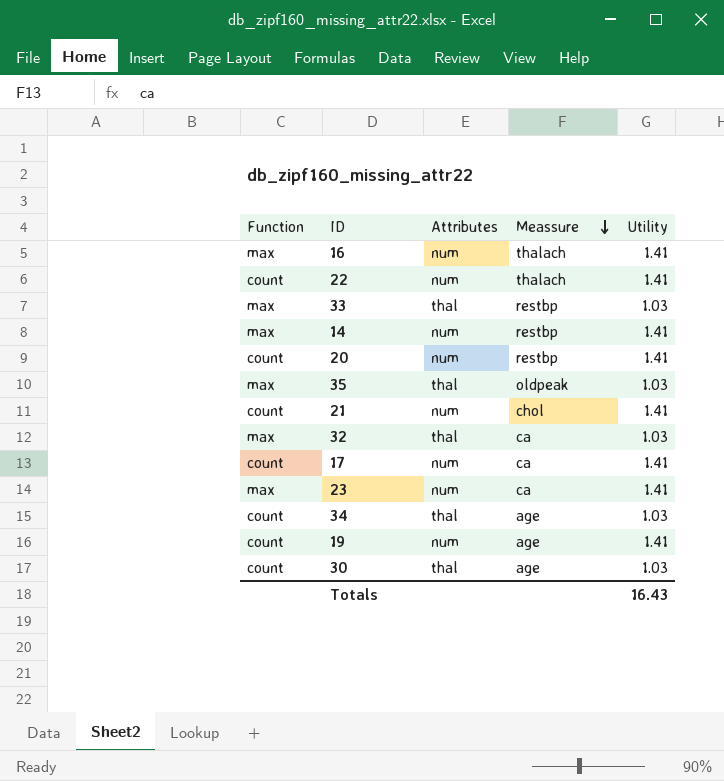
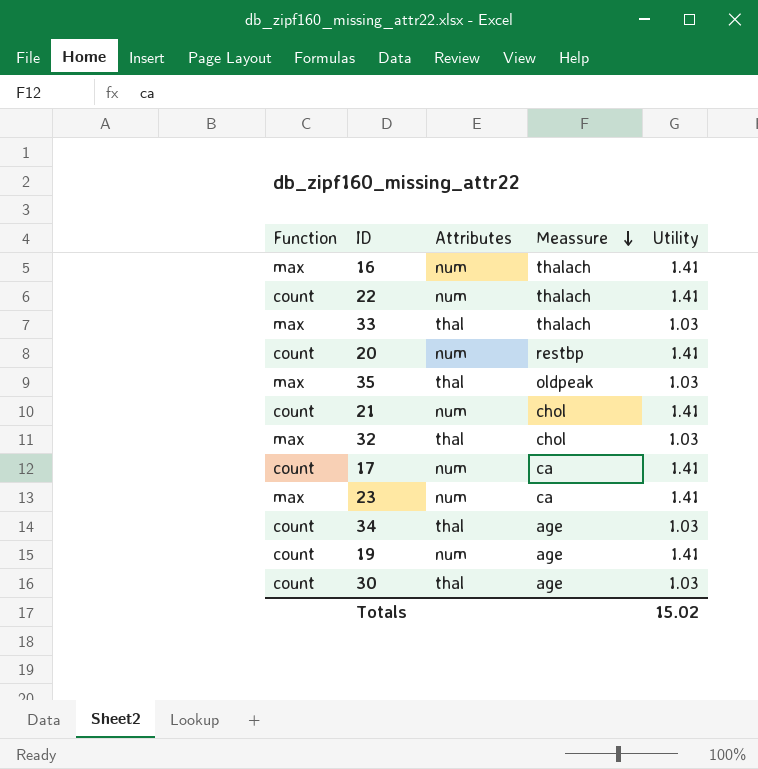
row 14: max | num | restbp | 1.41 -> none
33 | Meassure: restbp -> thalach
32 | Meassure: ca -> chol
Totals | Utility: 16.43 -> 15.02

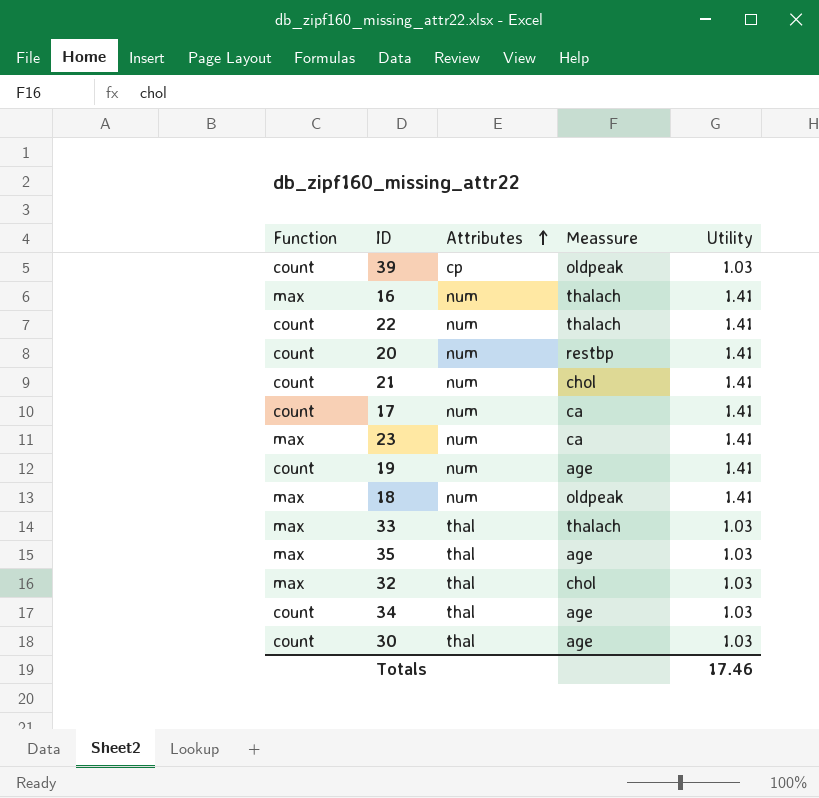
row order: Meassure descending -> Attributes ascending
row 39: none -> count | cp | oldpeak | 1.03
row 18: none -> max | num | oldpeak | 1.41
35 | Meassure: oldpeak -> age
Totals | Utility: 15.02 -> 17.46

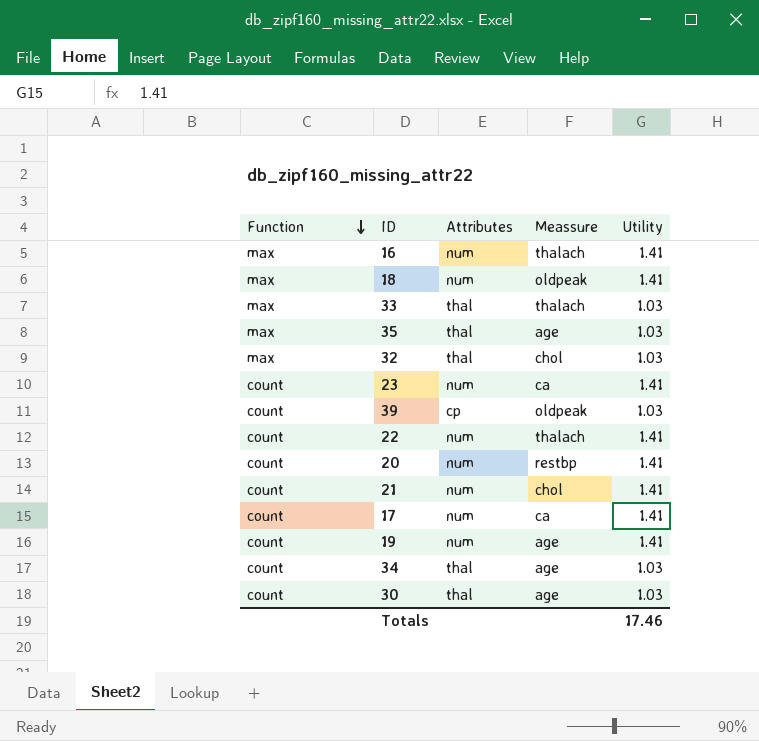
row order: Attributes ascending -> Function descending
23 | Function: max -> count

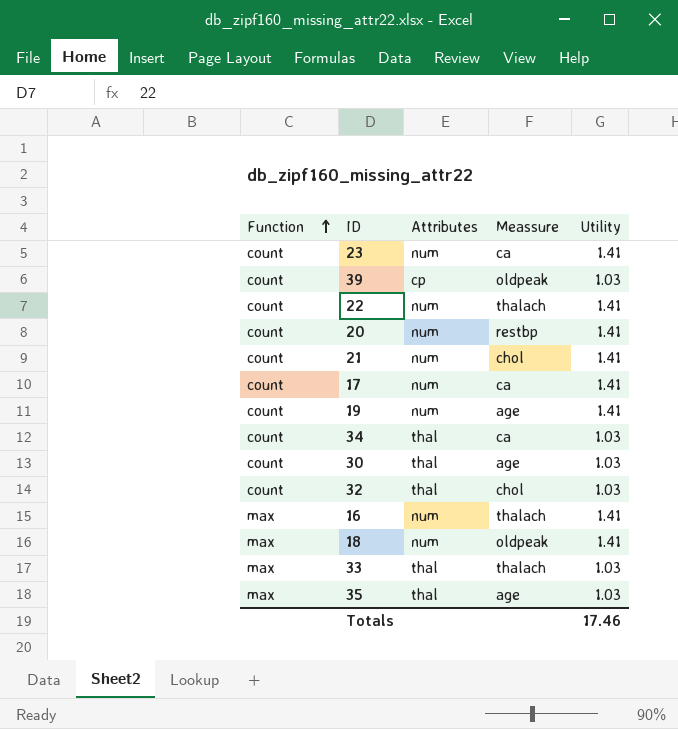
row order: Function descending -> Function ascending
34 | Meassure: age -> ca
32 | Function: max -> count

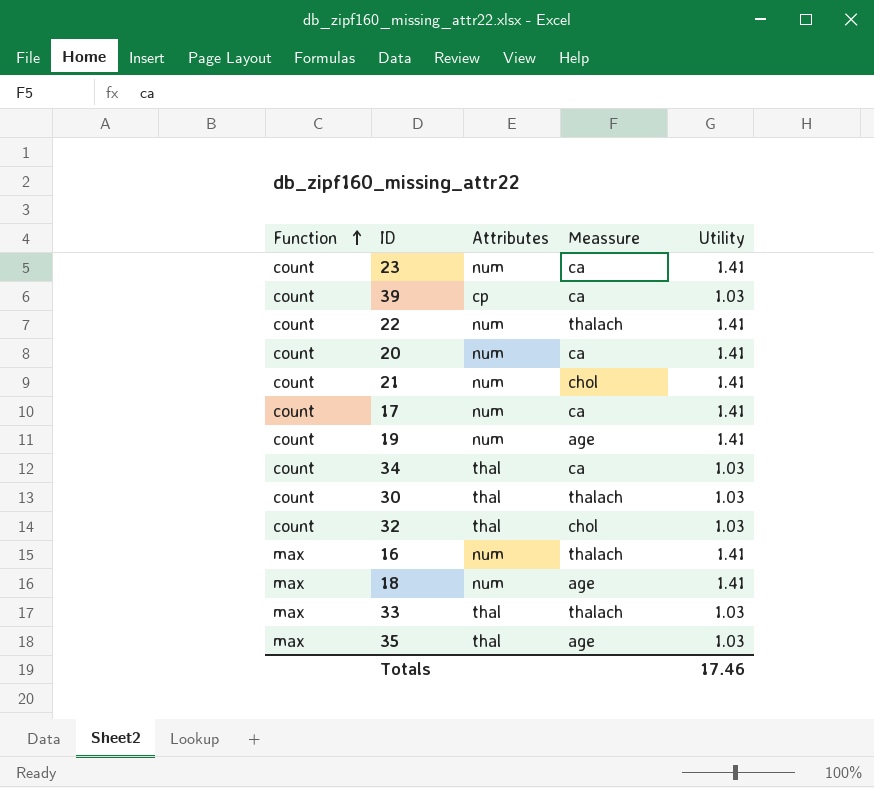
39 | Meassure: oldpeak -> ca
20 | Meassure: restbp -> ca
30 | Meassure: age -> thalach
18 | Meassure: oldpeak -> age

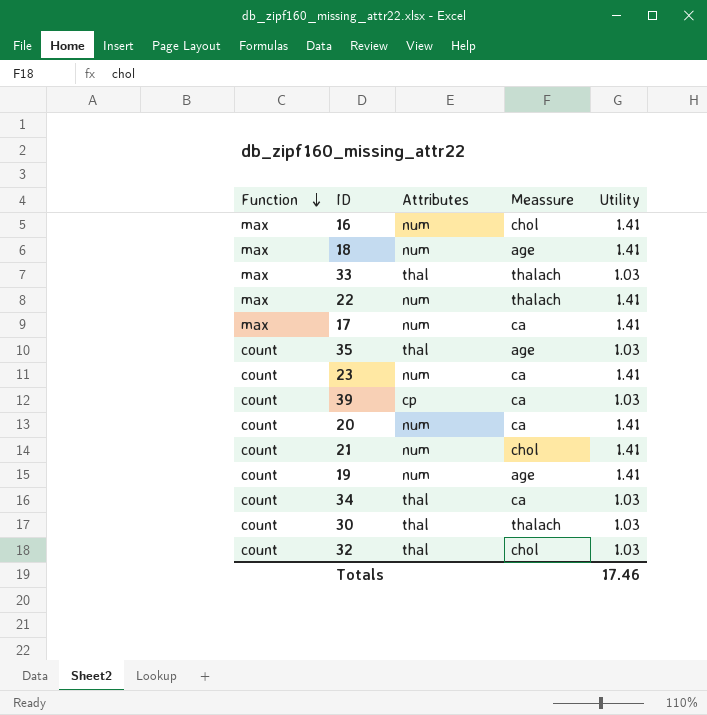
row order: Function ascending -> Function descending
16 | Meassure: thalach -> chol
22 | Function: count -> max
17 | Function: count -> max
35 | Function: max -> count

